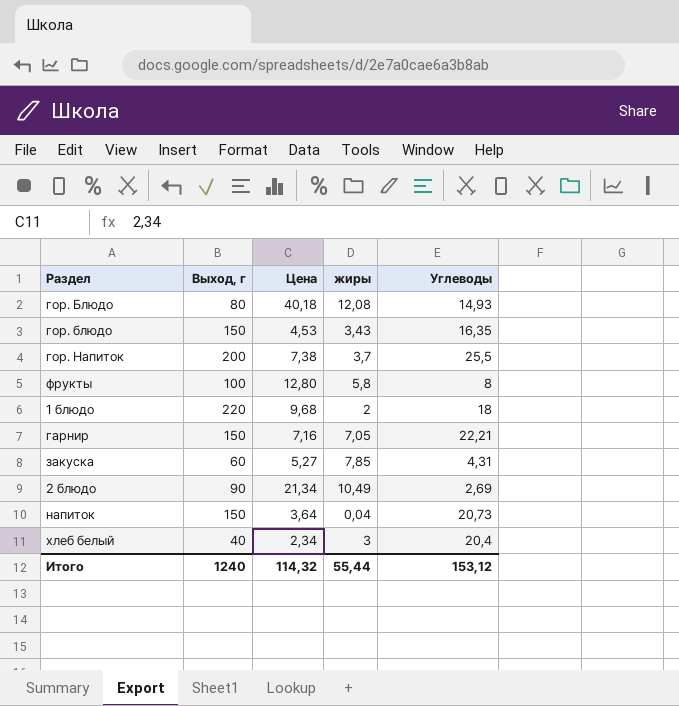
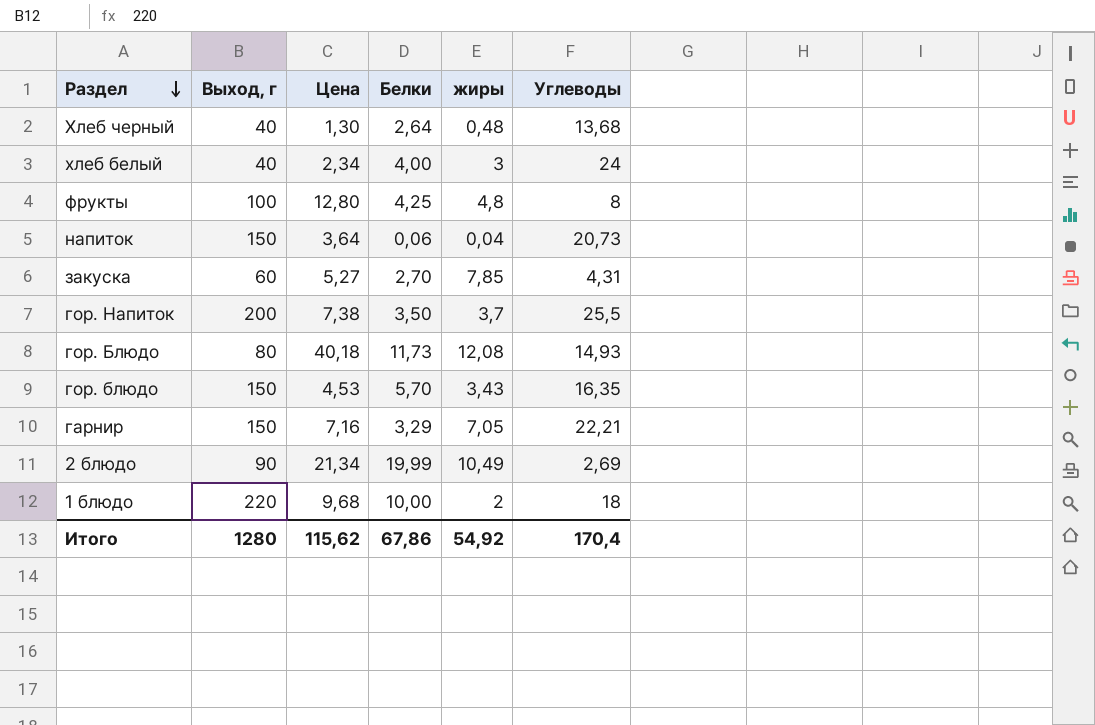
row order: none -> Раздел descending
column Белки | position: none -> 4
row Хлеб черный: none -> 40 | 1,30 | 2,64 | 0,48 | 13,68
хлеб белый | Углеводы: 20,4 -> 24
фрукты | жиры: 5,8 -> 4,8
Итого | Выход, г: 1240 -> 1280
Итого | Цена: 114,32 -> 115,62
Итого | жиры: 55,44 -> 54,92
Итого | Углеводы: 153,12 -> 170,4

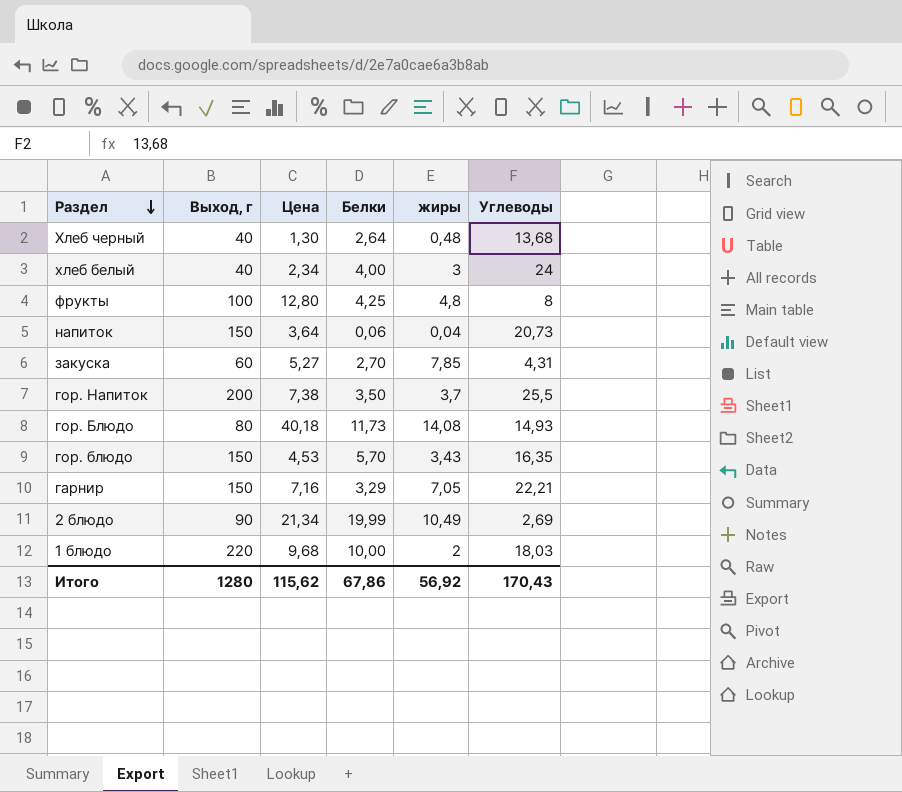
гор. Блюдо | жиры: 12,08 -> 14,08
1 блюдо | Углеводы: 18 -> 18,03
Итого | жиры: 54,92 -> 56,92
Итого | Углеводы: 170,4 -> 170,43

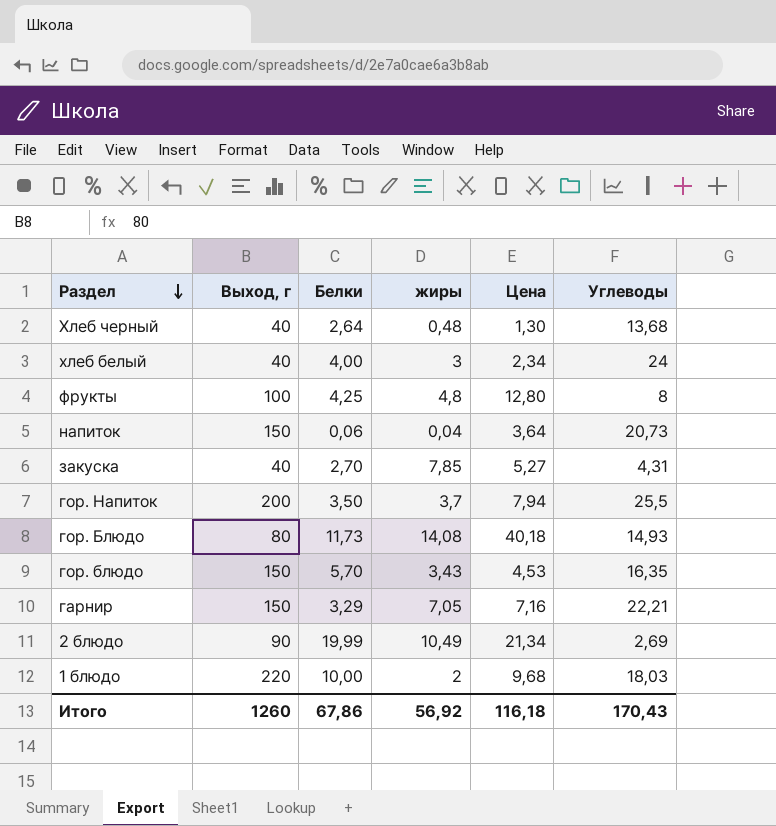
column Цена | position: 3 -> 5
закуска | Выход, г: 60 -> 40
гор. Напиток | Цена: 7,38 -> 7,94
Итого | Выход, г: 1280 -> 1260
Итого | Цена: 115,62 -> 116,18

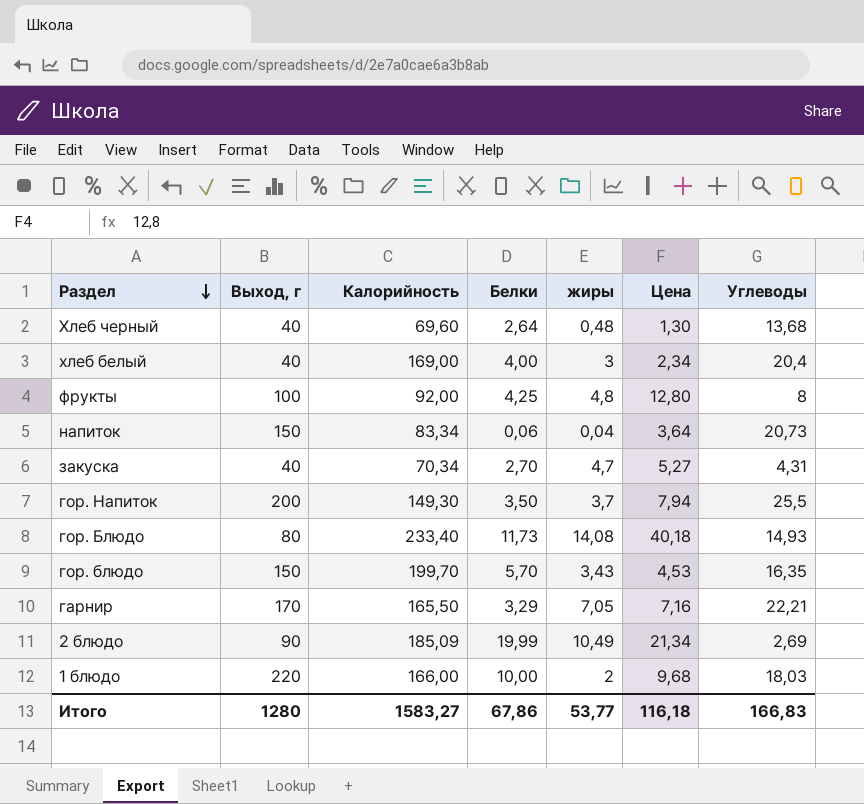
column Калорийность | position: none -> 3
хлеб белый | Углеводы: 24 -> 20,4
закуска | жиры: 7,85 -> 4,7
гарнир | Выход, г: 150 -> 170
Итого | Выход, г: 1260 -> 1280
Итого | жиры: 56,92 -> 53,77
Итого | Углеводы: 170,43 -> 166,83

